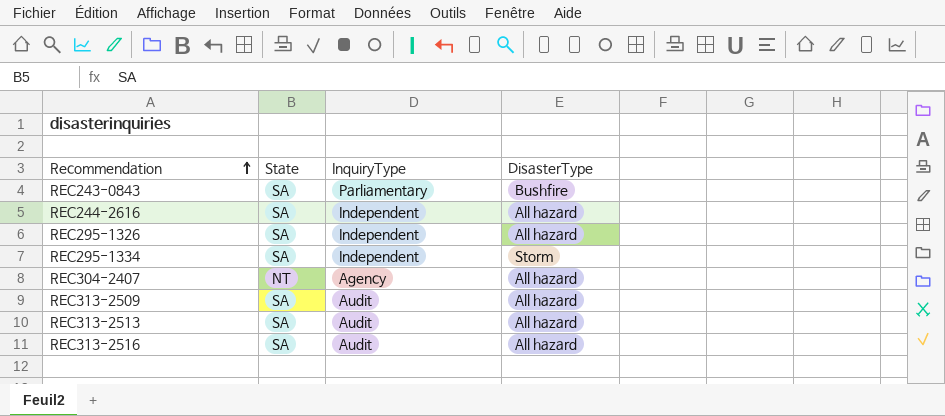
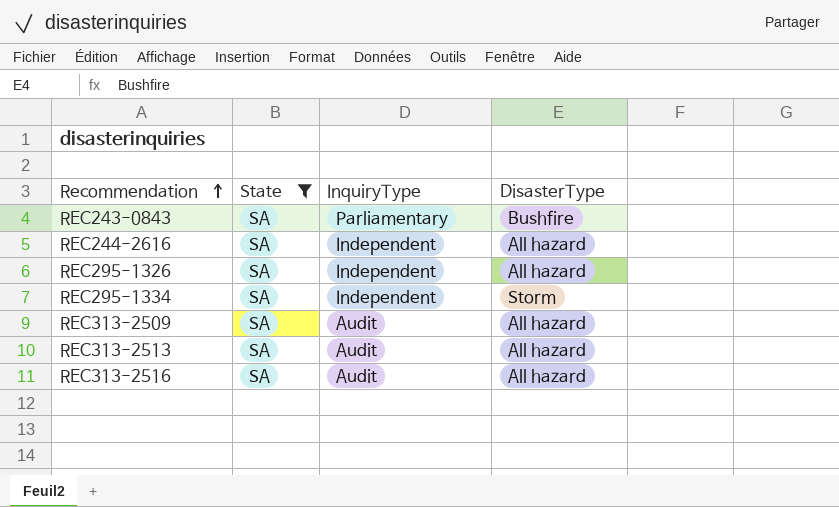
filter: none -> State = SA

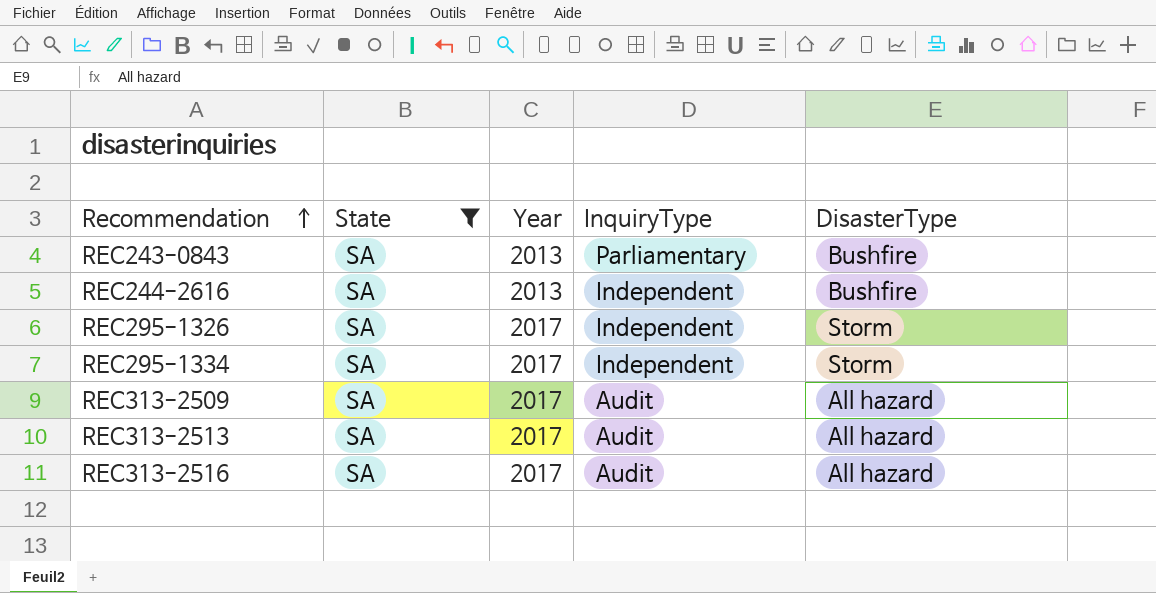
column Year | position: none -> 3
REC244-2616 | DisasterType: All hazard -> Bushfire
REC295-1326 | DisasterType: All hazard -> Storm

